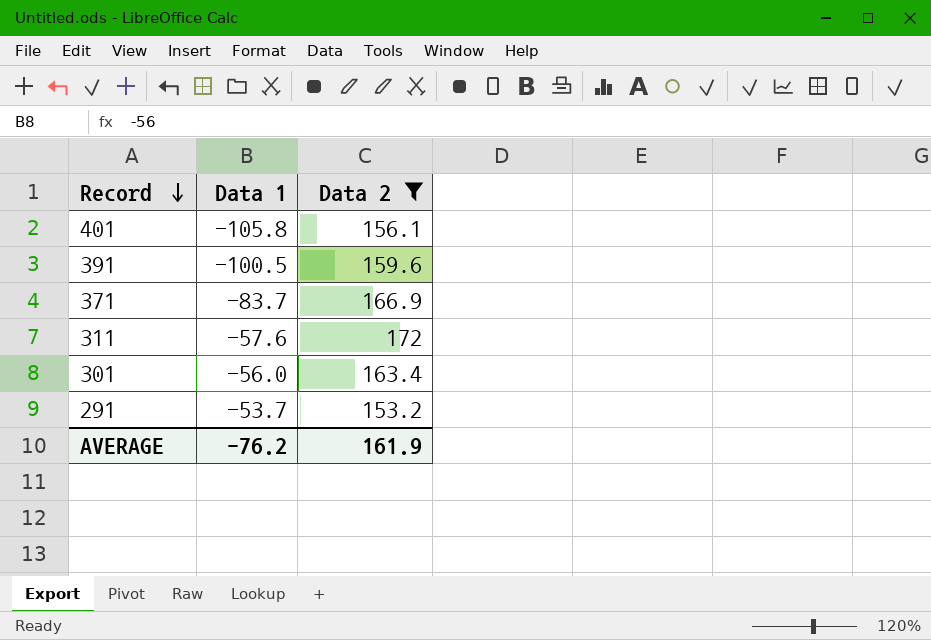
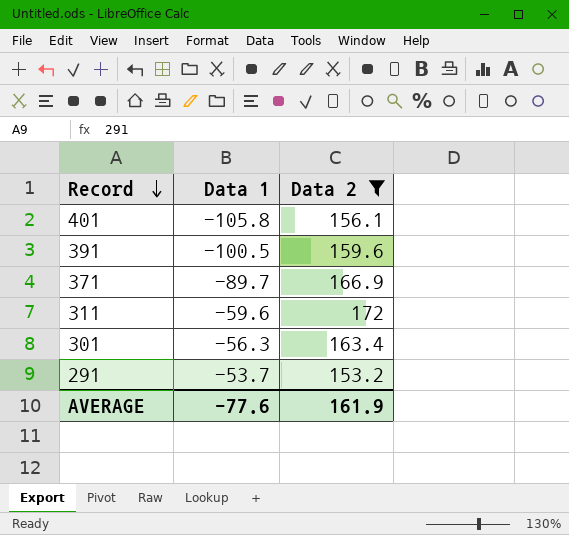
371 | Data 1: -83.7 -> -89.7
311 | Data 1: -57.6 -> -59.6
301 | Data 1: -56.0 -> -56.3
AVERAGE | Data 1: -76.2 -> -77.6

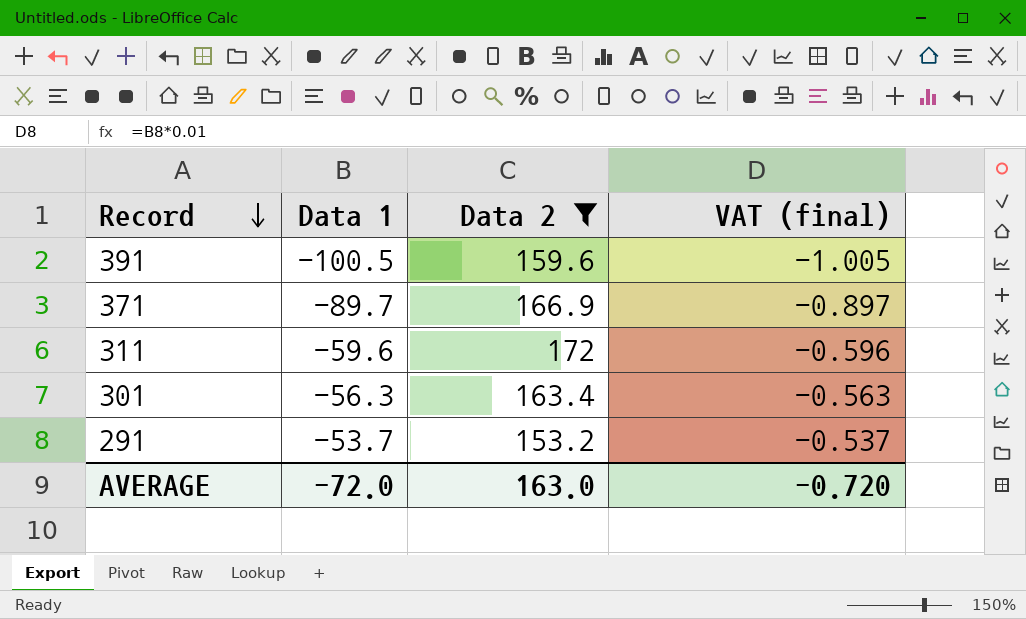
column VAT (final) | formula: none -> [Data 1] * 0.01
row 401: -105.8 | 156.1 -> none
AVERAGE | Data 1: -77.6 -> -72.0
AVERAGE | Data 2: 161.9 -> 163.0

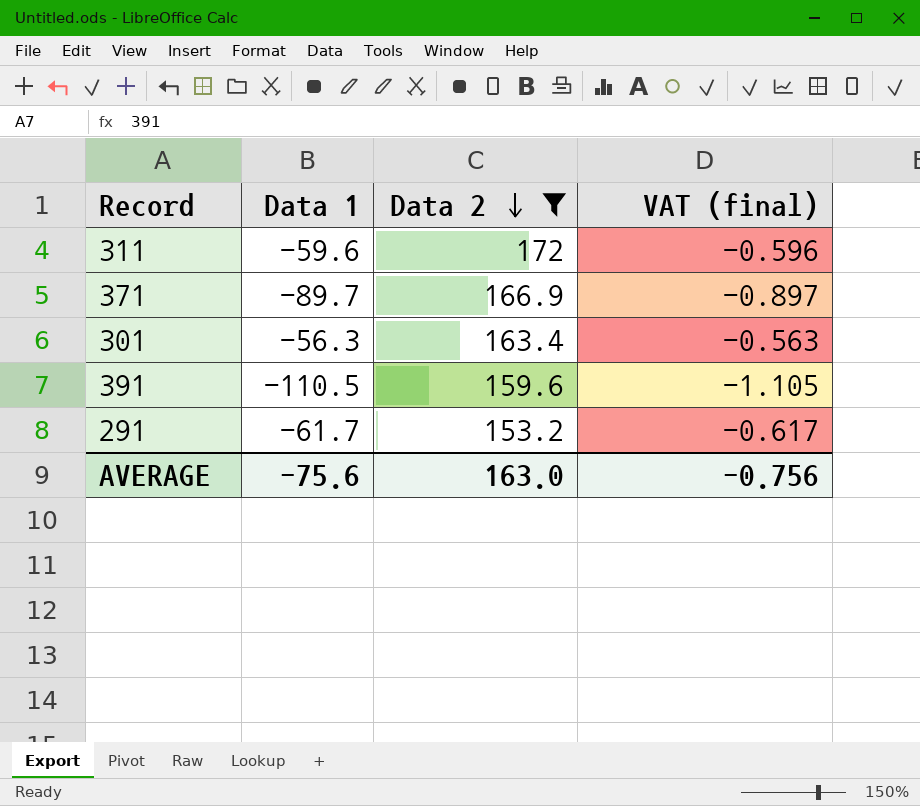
row order: Record descending -> Data 2 descending
391 | Data 1: -100.5 -> -110.5
391 | VAT (final): -1.005 -> -1.105
291 | Data 1: -53.7 -> -61.7
291 | VAT (final): -0.537 -> -0.617
AVERAGE | Data 1: -72.0 -> -75.6
AVERAGE | VAT (final): -0.720 -> -0.756

